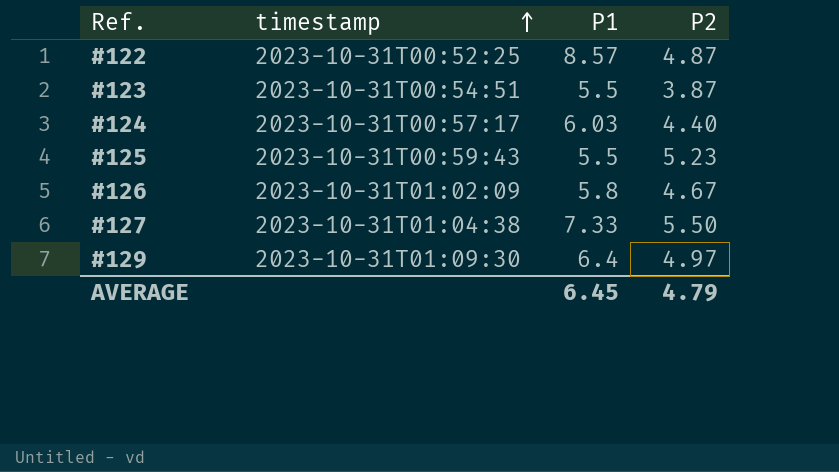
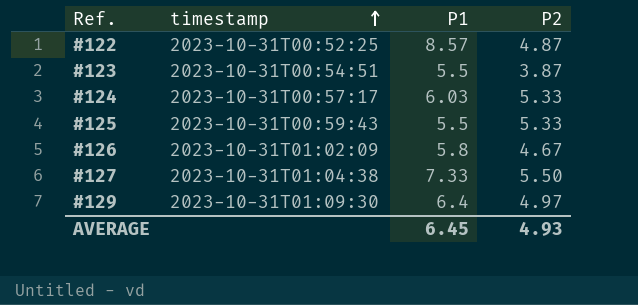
#124 | P2: 4.40 -> 5.33
#125 | P2: 5.23 -> 5.33
AVERAGE | P2: 4.79 -> 4.93

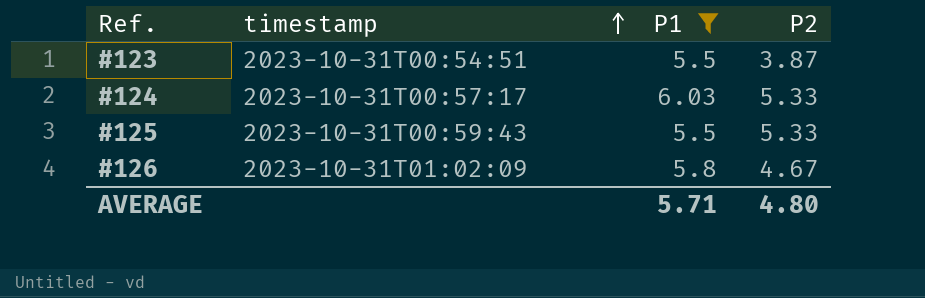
filter: none -> P1 <= 6.03
AVERAGE | P1: 6.45 -> 5.71
AVERAGE | P2: 4.93 -> 4.80

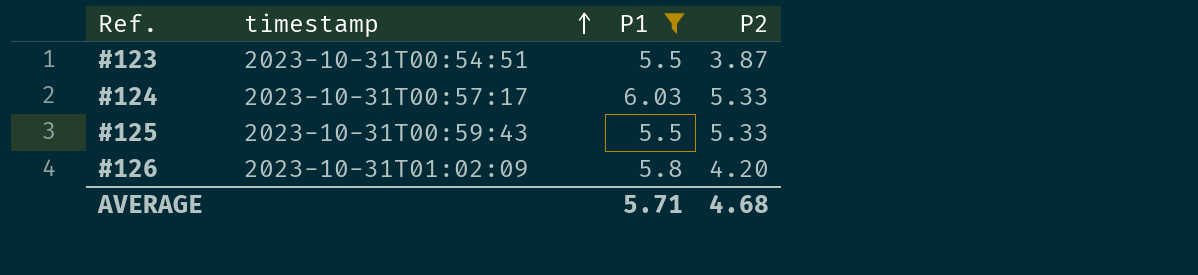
#126 | P2: 4.67 -> 4.20
AVERAGE | P2: 4.80 -> 4.68

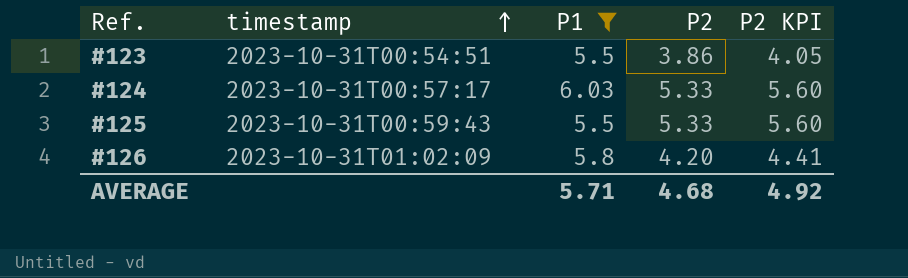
column P2 KPI | formula: none -> [P2] * 1.05
#123 | P2: 3.87 -> 3.86

